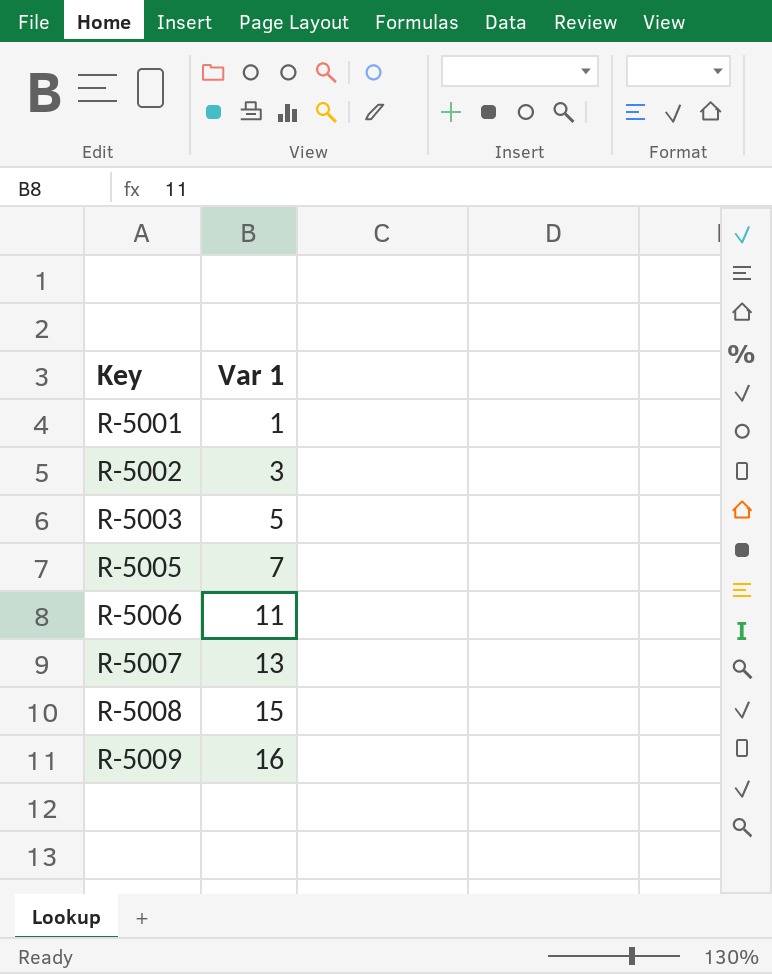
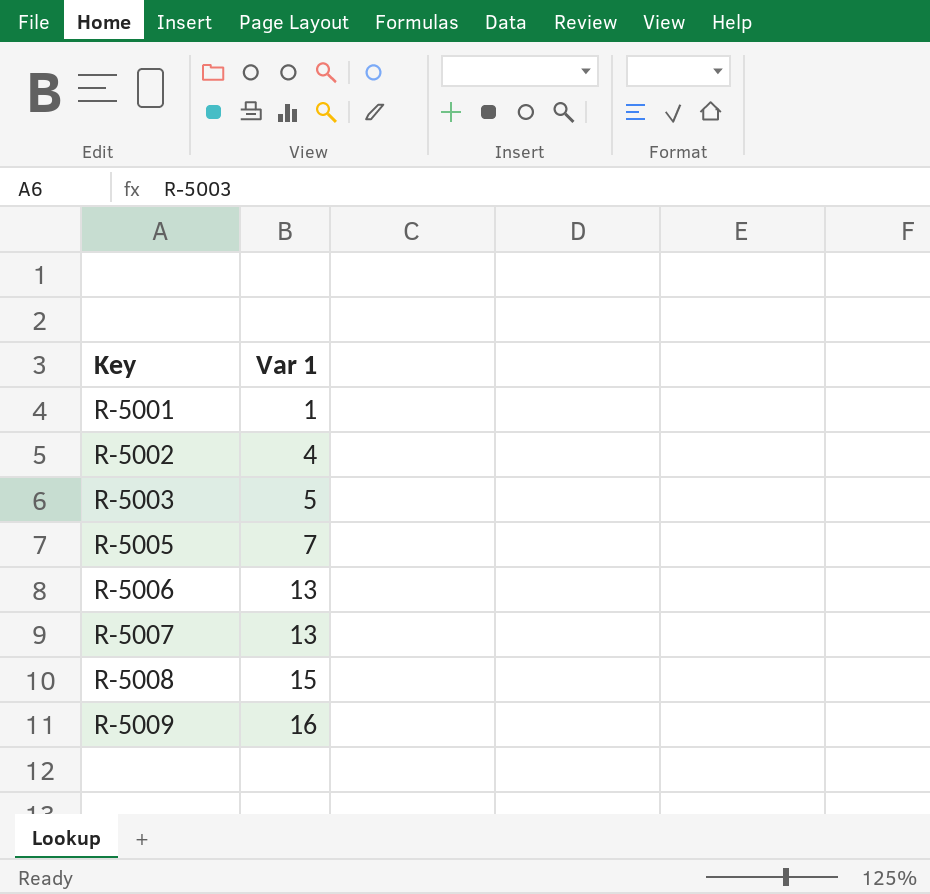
R-5002 | Var 1: 3 -> 4
R-5006 | Var 1: 11 -> 13

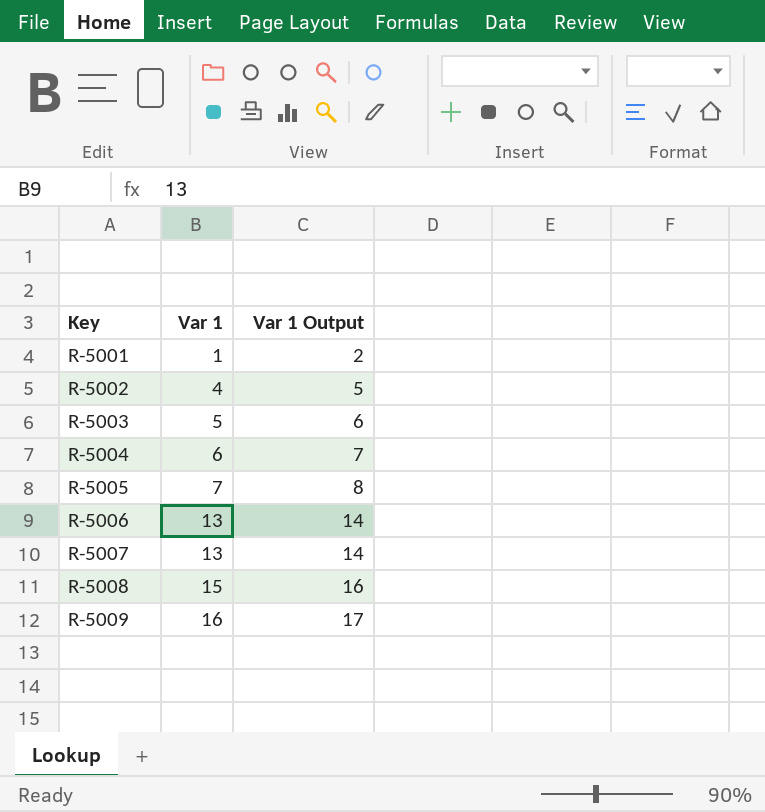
column Var 1 Output | formula: none -> [Var 1] + 1
row R-5004: none -> 6 | 7

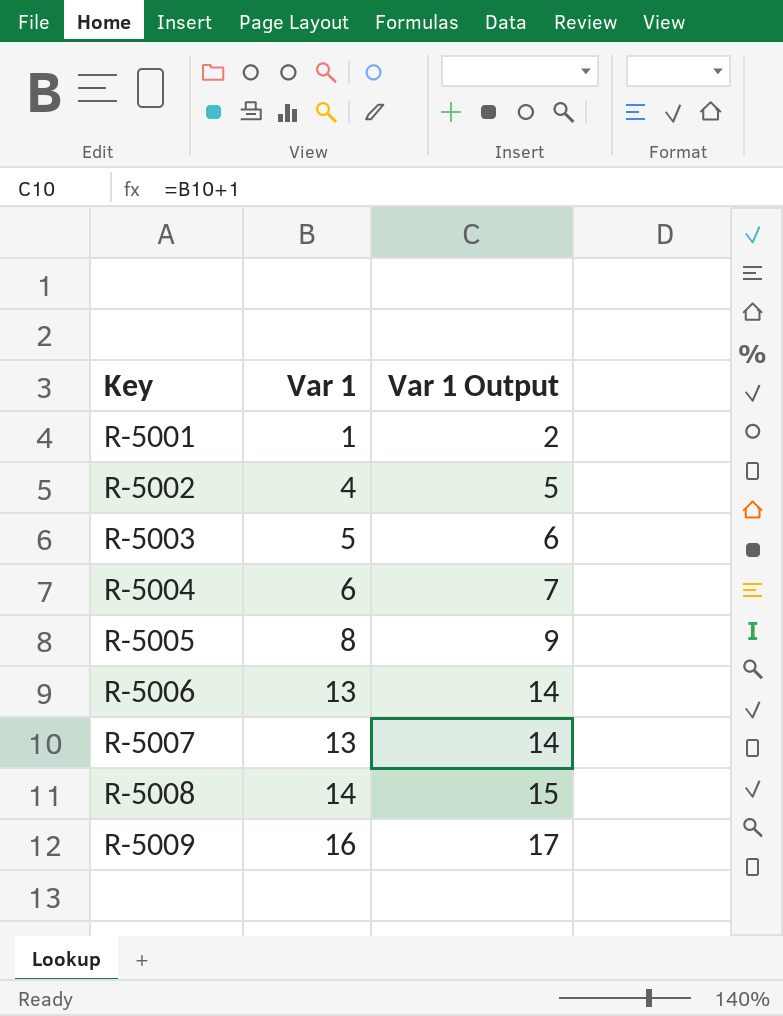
R-5005 | Var 1: 7 -> 8
R-5005 | Var 1 Output: 8 -> 9
R-5008 | Var 1: 15 -> 14
R-5008 | Var 1 Output: 16 -> 15

